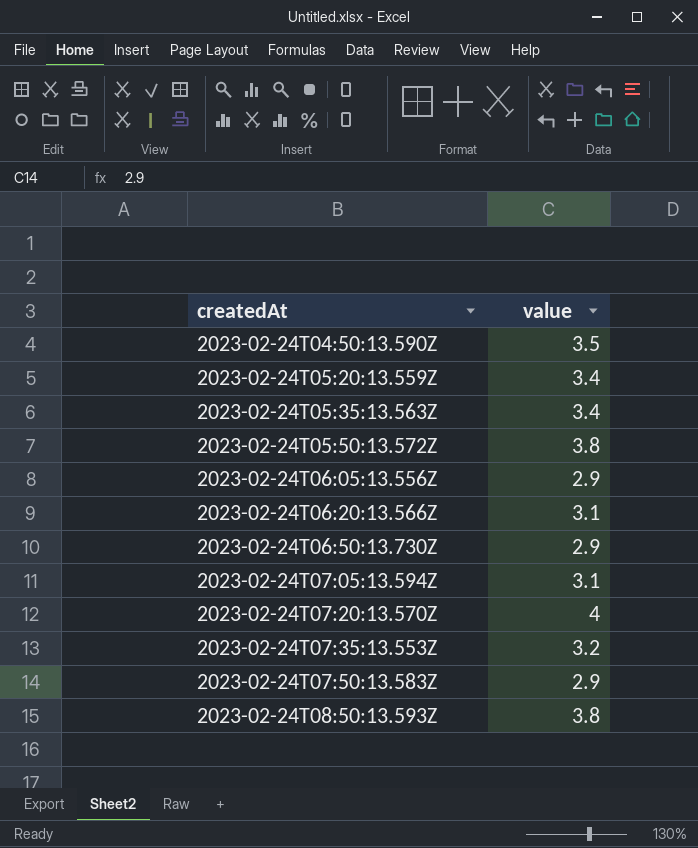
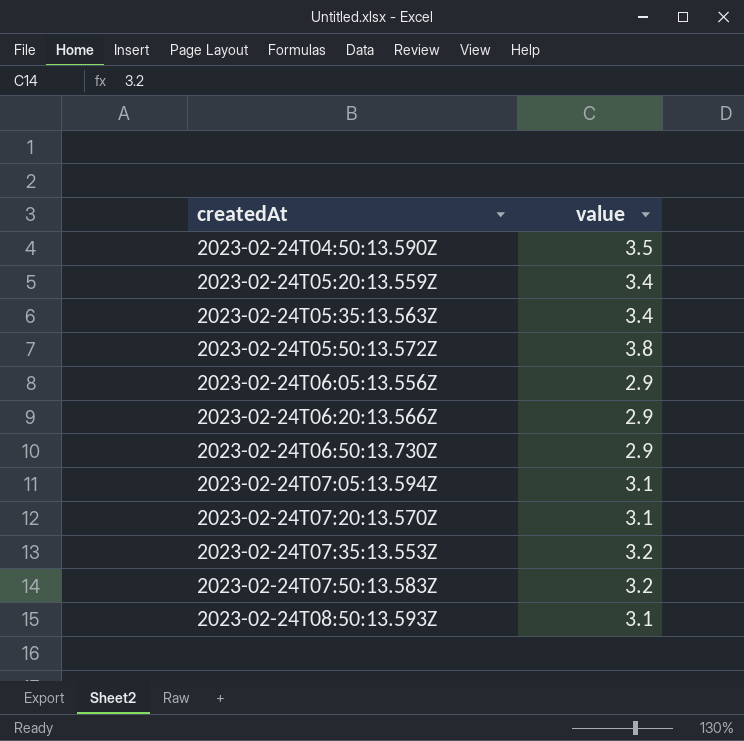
2023-02-24T06:20:13.566Z | value: 3.1 -> 2.9
2023-02-24T07:20:13.570Z | value: 4 -> 3.1
2023-02-24T07:50:13.583Z | value: 2.9 -> 3.2
2023-02-24T08:50:13.593Z | value: 3.8 -> 3.1

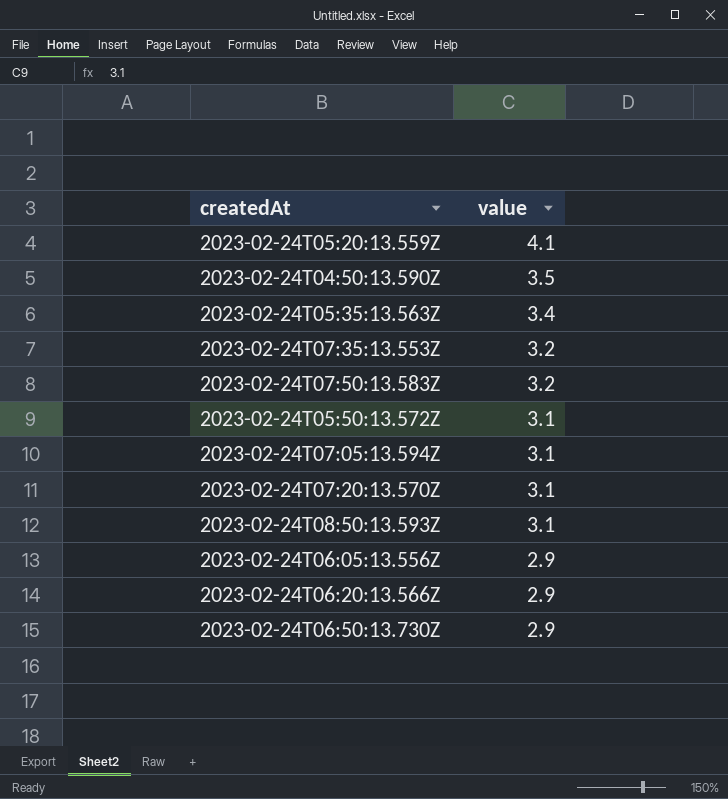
row order: createdAt ascending -> value descending
2023-02-24T05:20:13.559Z | value: 3.4 -> 4.1
2023-02-24T05:50:13.572Z | value: 3.8 -> 3.1

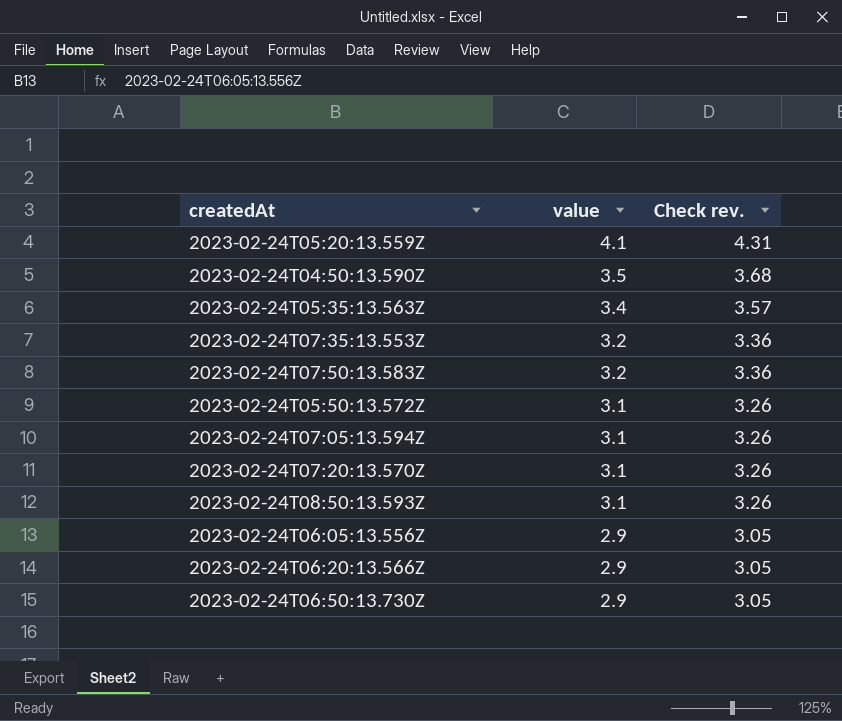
column Check rev. | formula: none -> [value] * 1.05

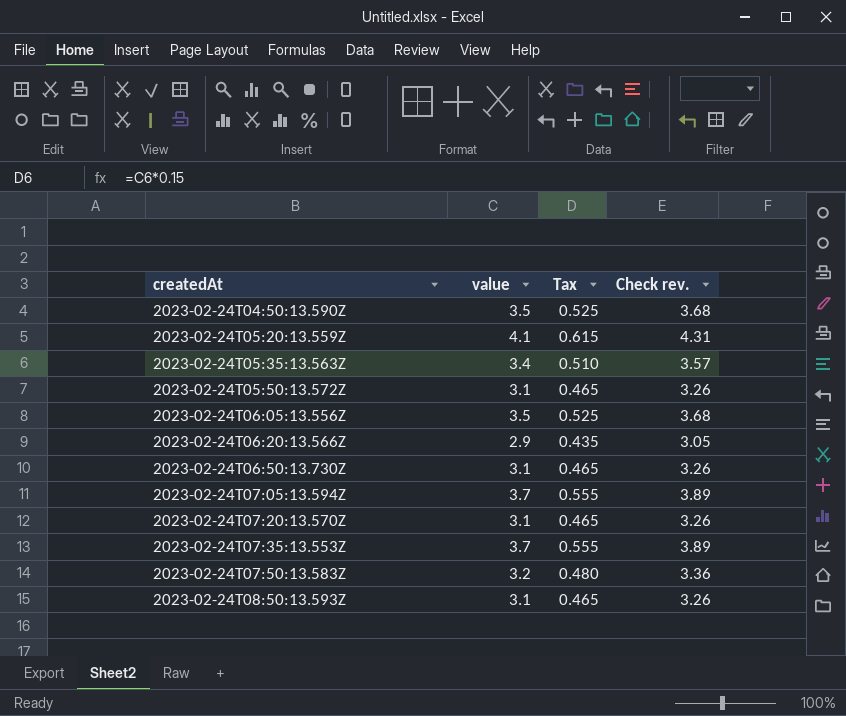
row order: value descending -> createdAt ascending
column Tax | formula: none -> [value] * 0.15
2023-02-24T06:05:13.556Z | value: 2.9 -> 3.5
2023-02-24T06:05:13.556Z | Check rev.: 3.05 -> 3.68
2023-02-24T06:50:13.730Z | value: 2.9 -> 3.1
2023-02-24T06:50:13.730Z | Check rev.: 3.05 -> 3.26
2023-02-24T07:05:13.594Z | value: 3.1 -> 3.7
2023-02-24T07:05:13.594Z | Check rev.: 3.26 -> 3.89
2023-02-24T07:35:13.553Z | value: 3.2 -> 3.7
2023-02-24T07:35:13.553Z | Check rev.: 3.36 -> 3.89

